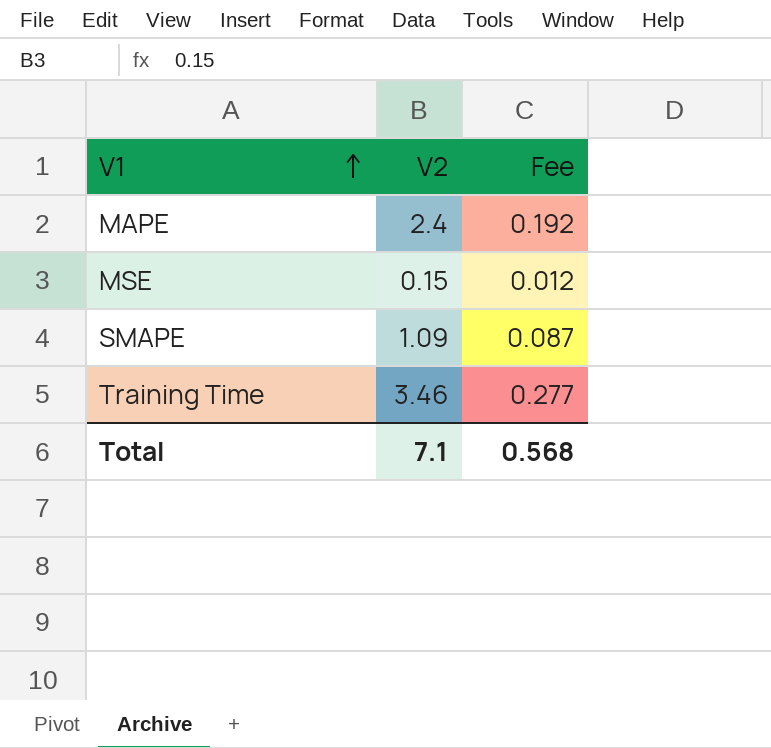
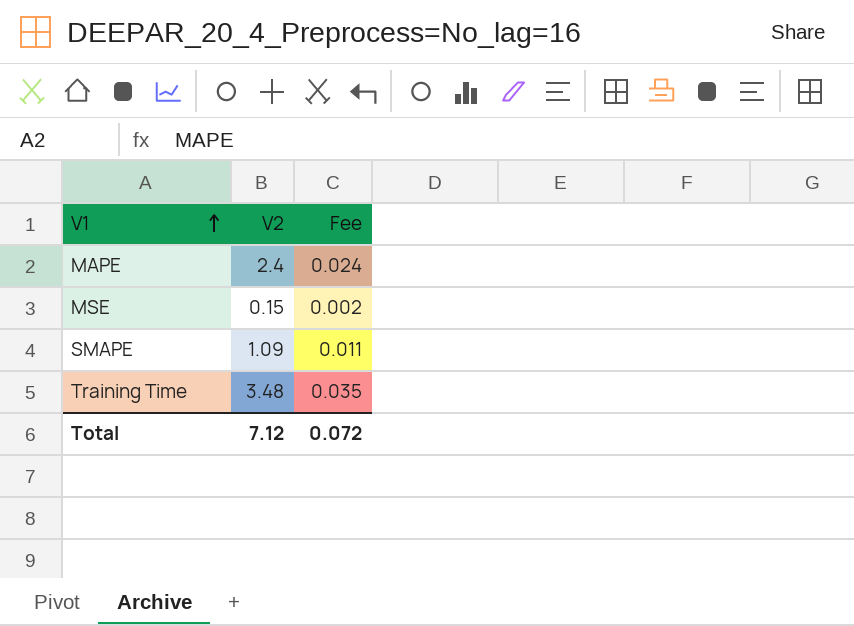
column Fee | formula: [V2] * 0.08 -> [V2] * 0.01
Training Time | V2: 3.46 -> 3.48
Total | V2: 7.1 -> 7.12
Total | Fee: 0.568 -> 0.072

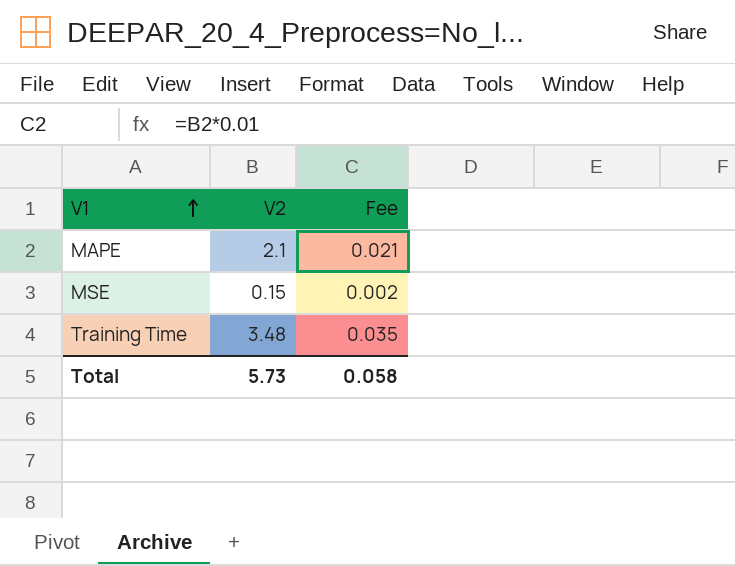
row SMAPE: 1.09 | 0.011 -> none
MAPE | V2: 2.4 -> 2.1
MAPE | Fee: 0.024 -> 0.021
Total | V2: 7.12 -> 5.73
Total | Fee: 0.072 -> 0.058

